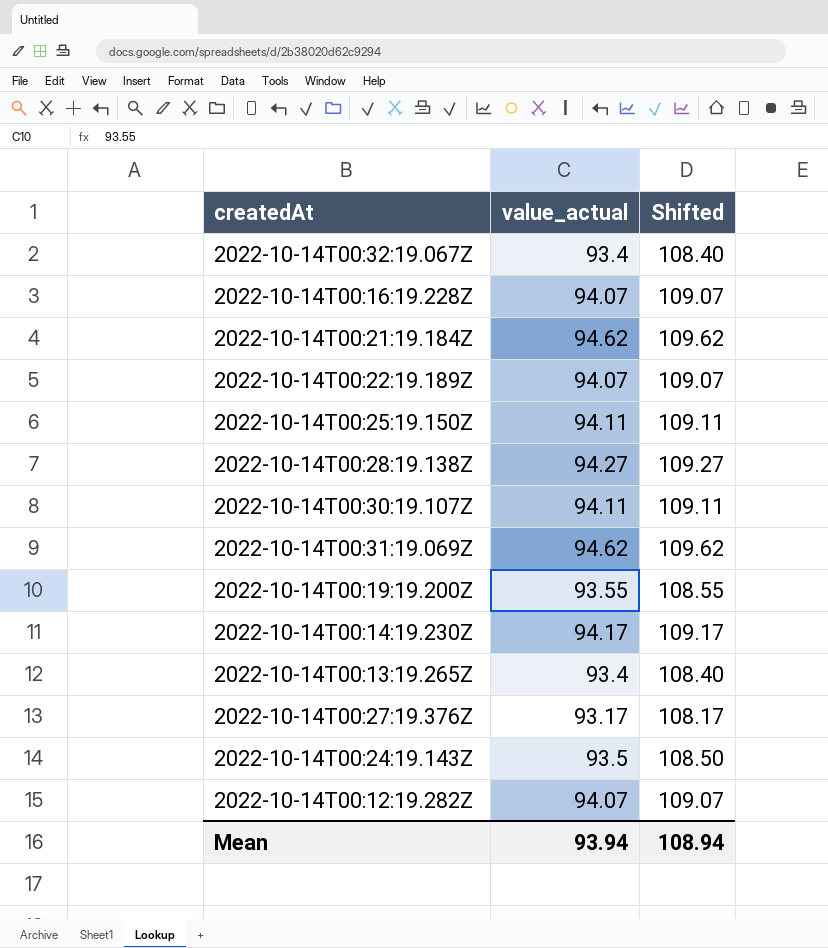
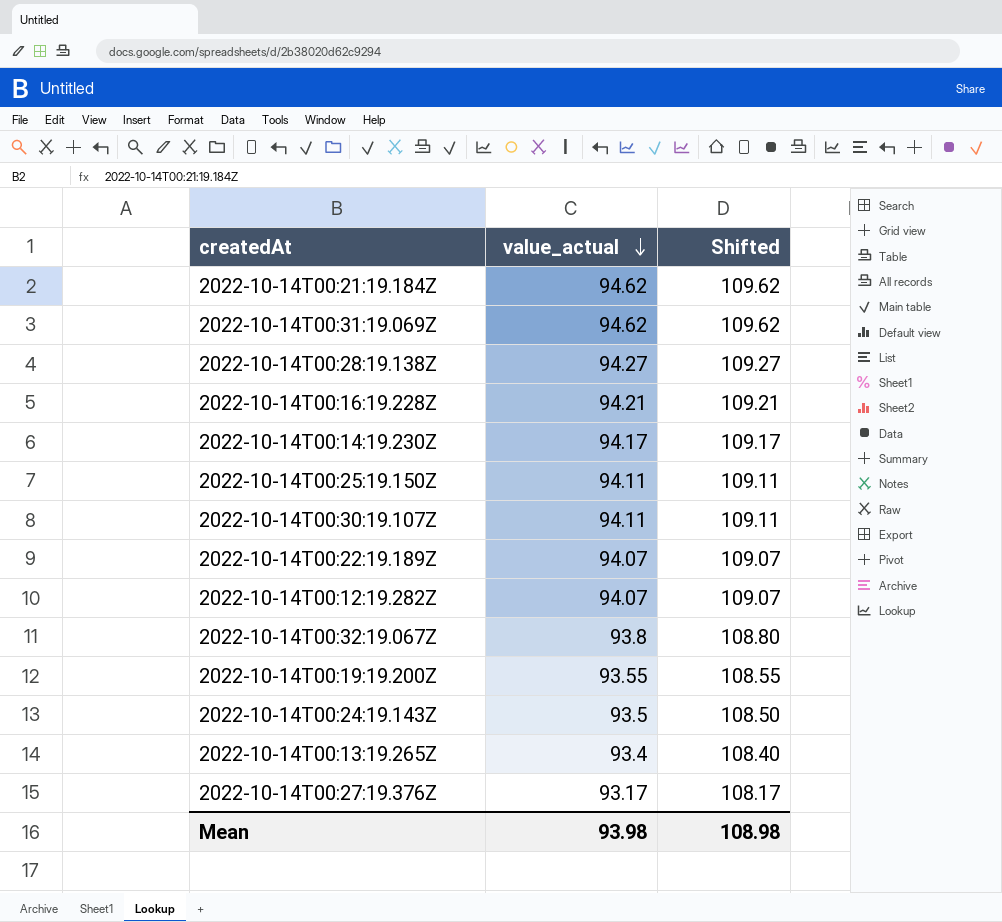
row order: none -> value_actual descending
2022-10-14T00:16:19.228Z | value_actual: 94.07 -> 94.21
2022-10-14T00:16:19.228Z | Shifted: 109.07 -> 109.21
2022-10-14T00:32:19.067Z | value_actual: 93.4 -> 93.8
2022-10-14T00:32:19.067Z | Shifted: 108.40 -> 108.80
Mean | value_actual: 93.94 -> 93.98
Mean | Shifted: 108.94 -> 108.98

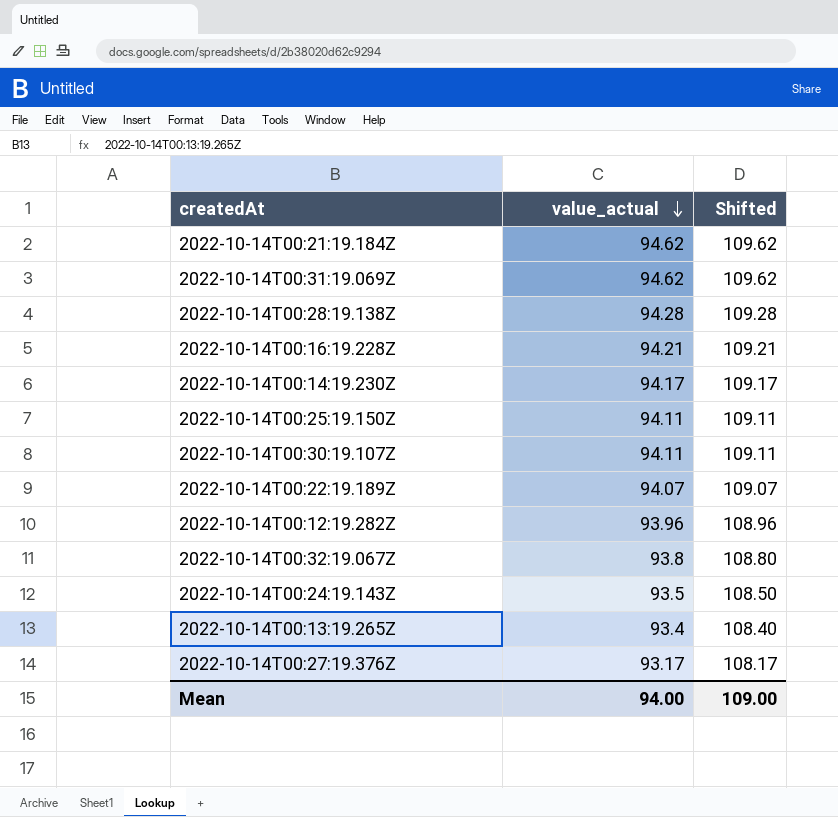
row 2022-10-14T00:19:19.200Z: 93.55 | 108.55 -> none
2022-10-14T00:28:19.138Z | value_actual: 94.27 -> 94.28
2022-10-14T00:28:19.138Z | Shifted: 109.27 -> 109.28
2022-10-14T00:12:19.282Z | value_actual: 94.07 -> 93.96
2022-10-14T00:12:19.282Z | Shifted: 109.07 -> 108.96
Mean | value_actual: 93.98 -> 94.00
Mean | Shifted: 108.98 -> 109.00

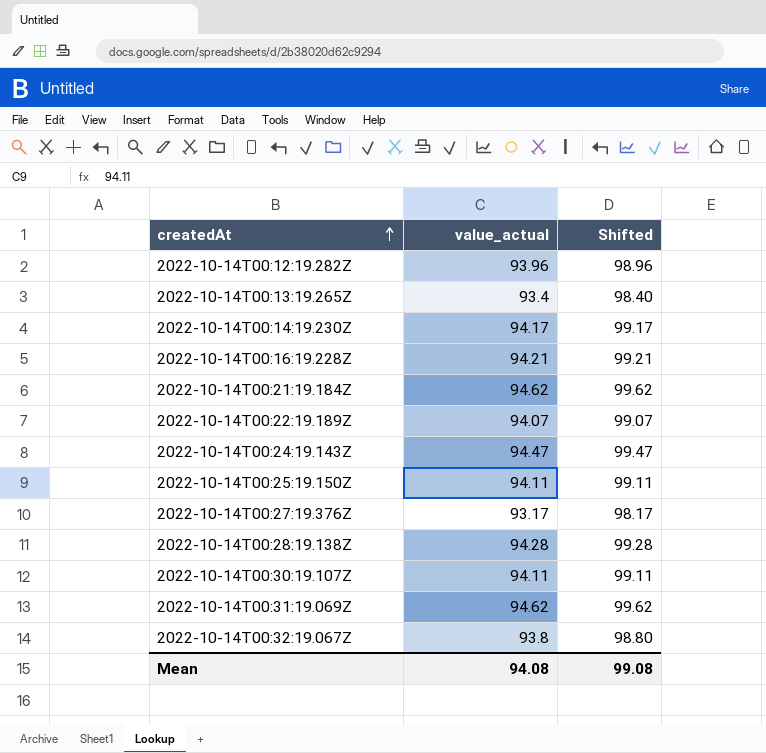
row order: value_actual descending -> createdAt ascending
column Shifted | formula: [value_actual] + 15 -> [value_actual] + 5
2022-10-14T00:24:19.143Z | value_actual: 93.5 -> 94.47
Mean | value_actual: 94.00 -> 94.08
Mean | Shifted: 109.00 -> 99.08

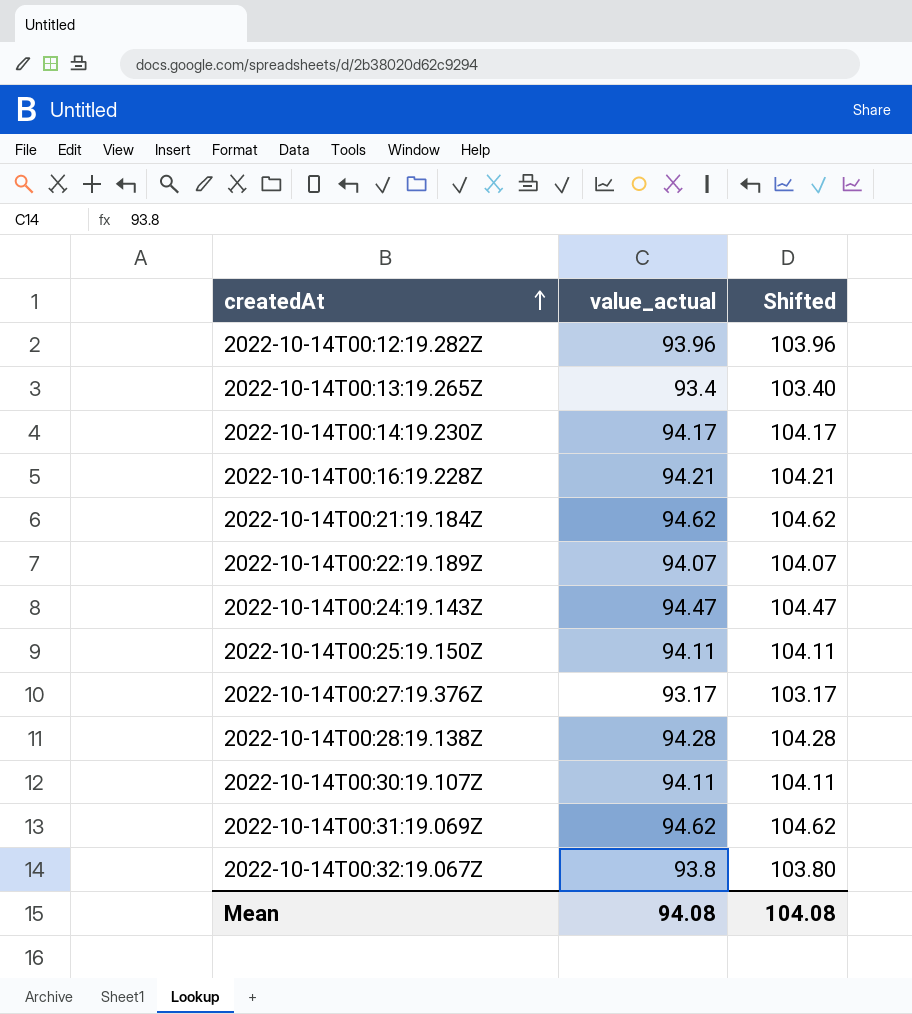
column Shifted | formula: [value_actual] + 5 -> [value_actual] + 10
Mean | Shifted: 99.08 -> 104.08

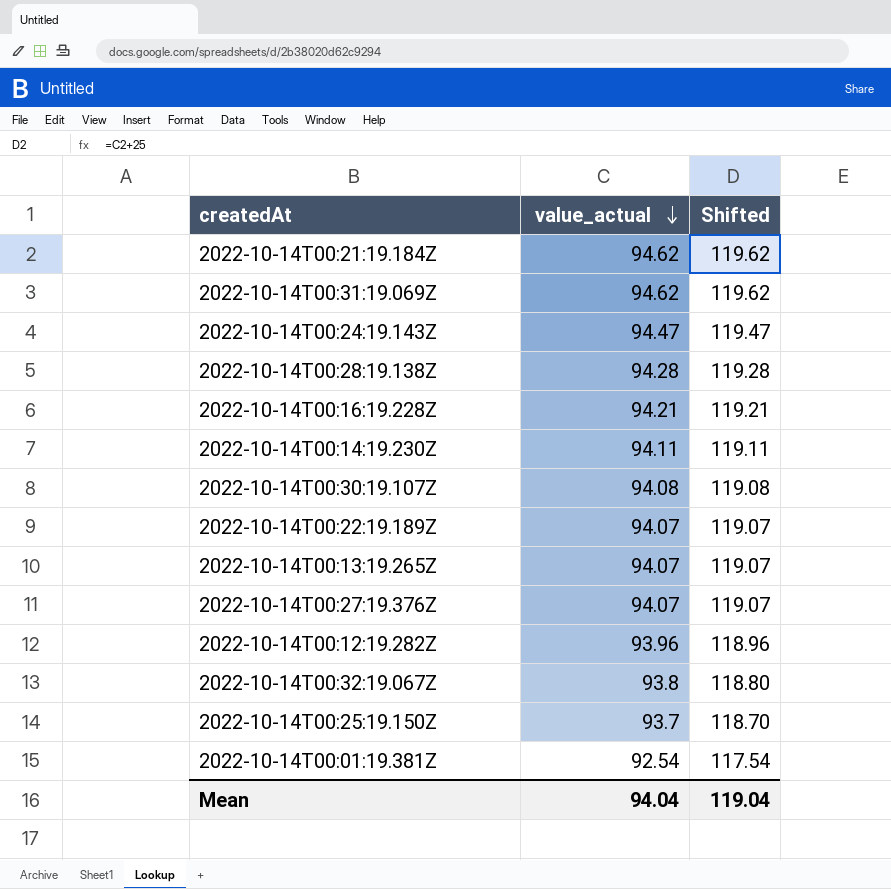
row order: createdAt ascending -> value_actual descending
column Shifted | formula: [value_actual] + 10 -> [value_actual] + 25
2022-10-14T00:14:19.230Z | value_actual: 94.17 -> 94.11
2022-10-14T00:30:19.107Z | value_actual: 94.11 -> 94.08
2022-10-14T00:13:19.265Z | value_actual: 93.4 -> 94.07
2022-10-14T00:27:19.376Z | value_actual: 93.17 -> 94.07
2022-10-14T00:25:19.150Z | value_actual: 94.11 -> 93.7
row 2022-10-14T00:01:19.381Z: none -> 92.54 | 117.54
Mean | value_actual: 94.08 -> 94.04
Mean | Shifted: 104.08 -> 119.04

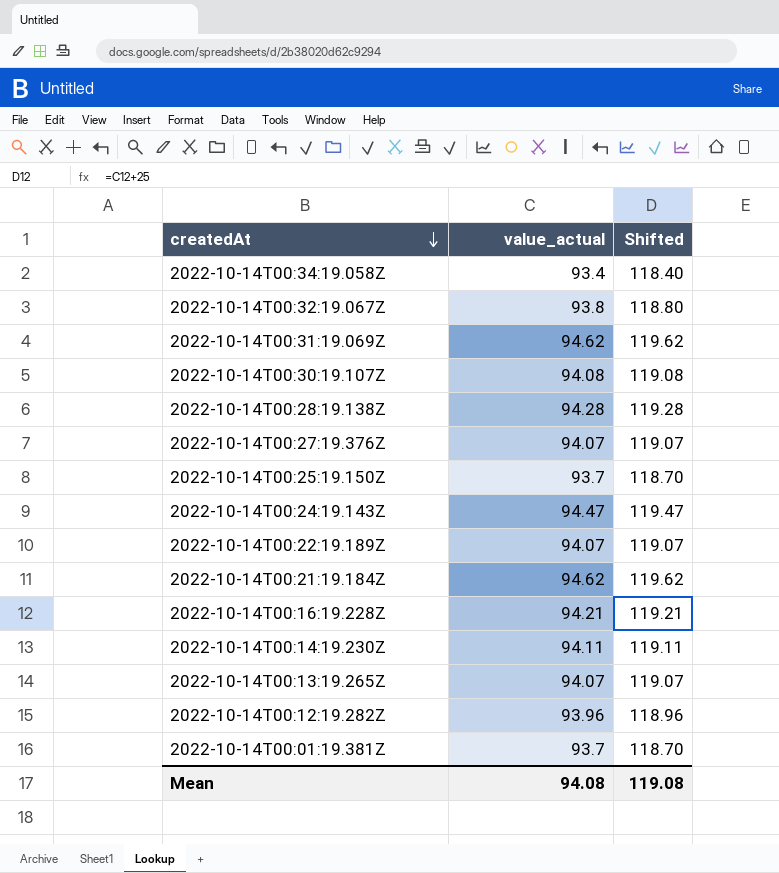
row order: value_actual descending -> createdAt descending
row 2022-10-14T00:34:19.058Z: none -> 93.4 | 118.40
2022-10-14T00:01:19.381Z | value_actual: 92.54 -> 93.7
2022-10-14T00:01:19.381Z | Shifted: 117.54 -> 118.70
Mean | value_actual: 94.04 -> 94.08
Mean | Shifted: 119.04 -> 119.08

